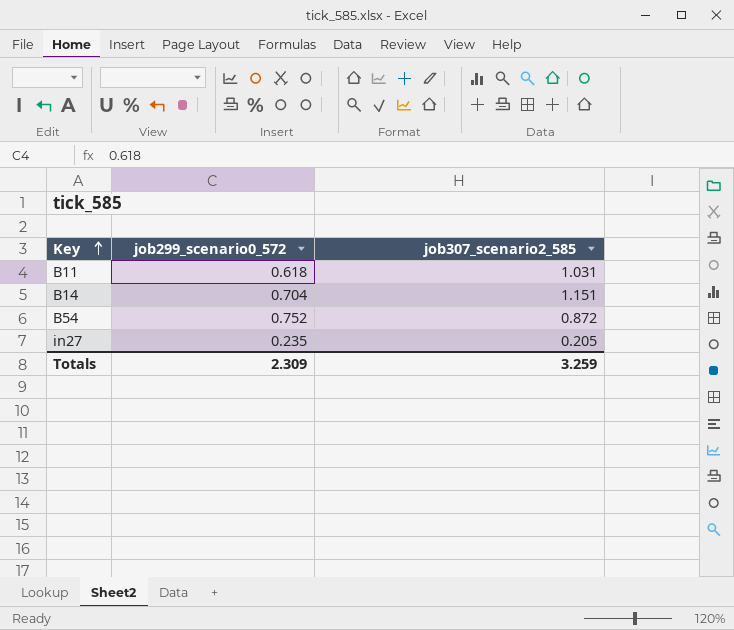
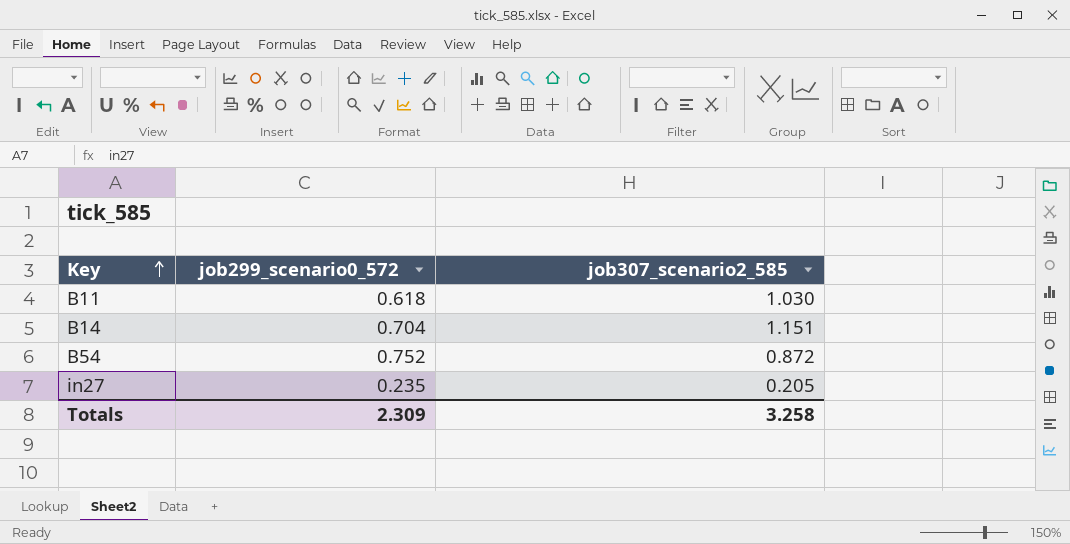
B11 | job307_scenario2_585: 1.031 -> 1.030
Totals | job307_scenario2_585: 3.259 -> 3.258

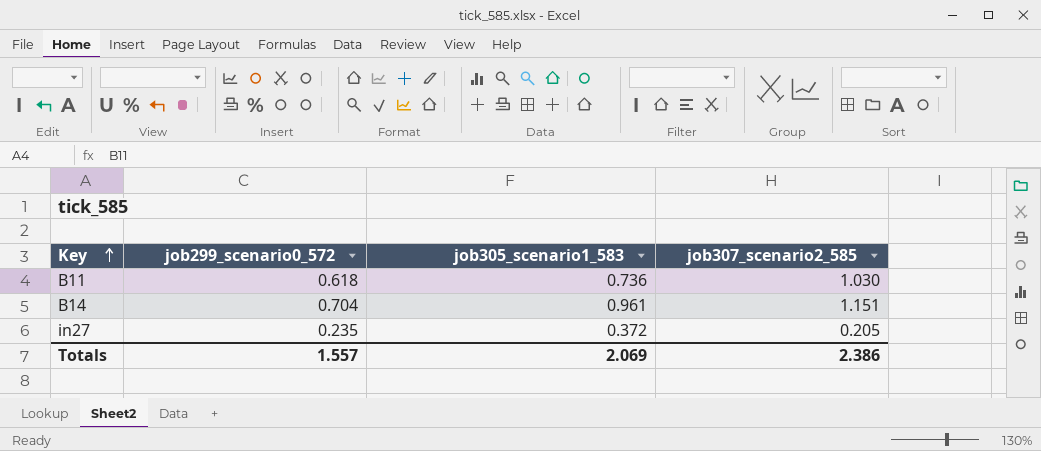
column job305_scenario1_583 | position: none -> 3
row B54: 0.752 | 0.872 -> none
Totals | job299_scenario0_572: 2.309 -> 1.557
Totals | job307_scenario2_585: 3.258 -> 2.386

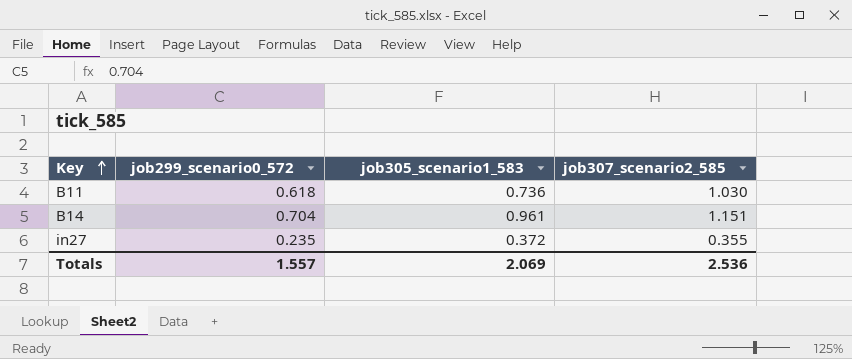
in27 | job307_scenario2_585: 0.205 -> 0.355
Totals | job307_scenario2_585: 2.386 -> 2.536

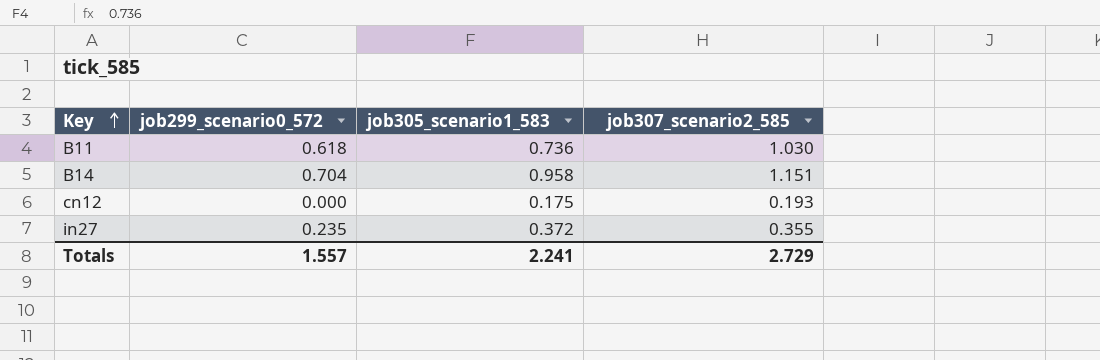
B14 | job305_scenario1_583: 0.961 -> 0.958
row cn12: none -> 0.000 | 0.175 | 0.193
Totals | job305_scenario1_583: 2.069 -> 2.241
Totals | job307_scenario2_585: 2.536 -> 2.729

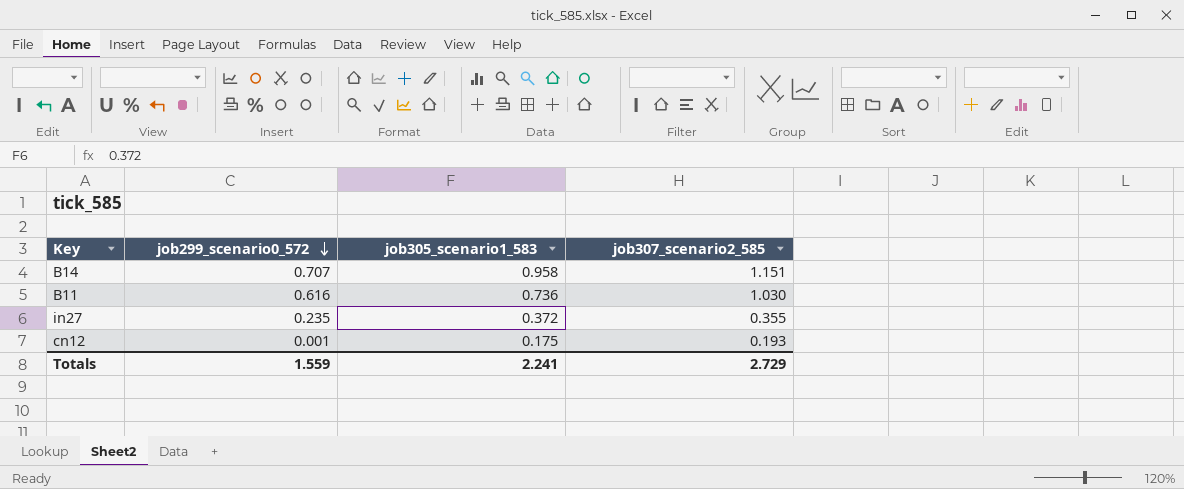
row order: Key ascending -> job299_scenario0_572 descending
B14 | job299_scenario0_572: 0.704 -> 0.707
B11 | job299_scenario0_572: 0.618 -> 0.616
cn12 | job299_scenario0_572: 0.000 -> 0.001
Totals | job299_scenario0_572: 1.557 -> 1.559

